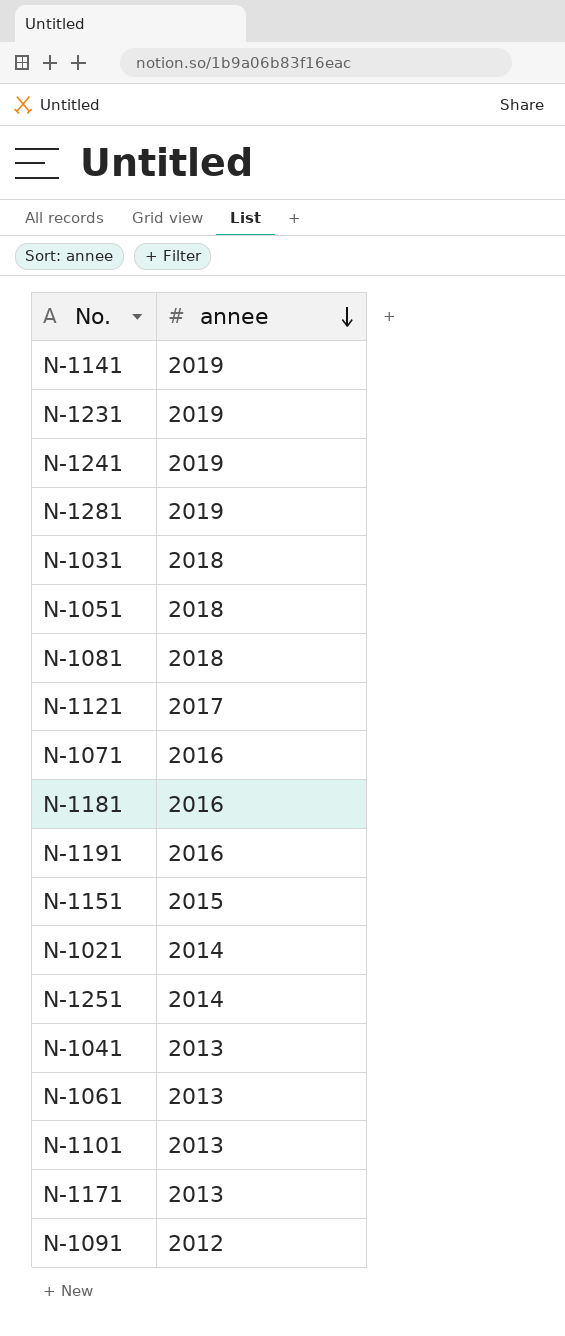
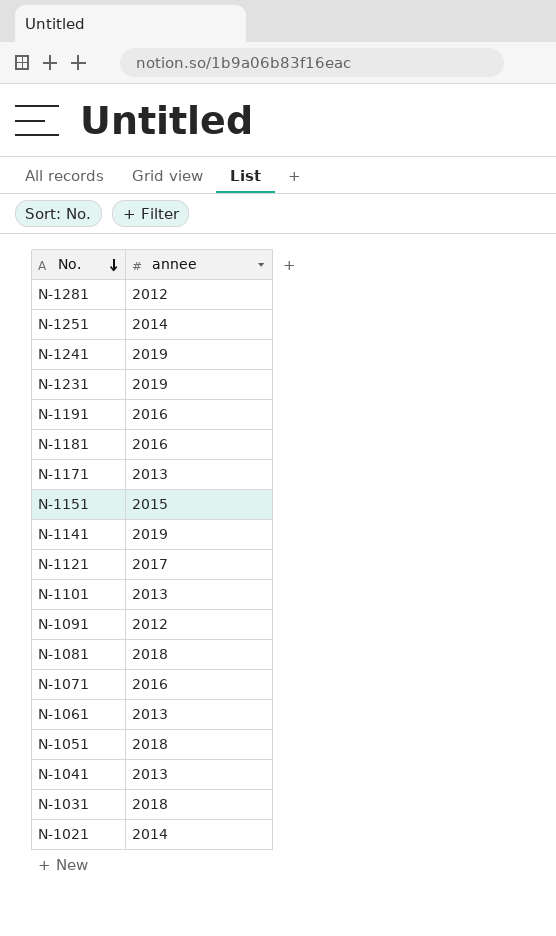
row order: annee descending -> No. descending
N-1281 | annee: 2019 -> 2012

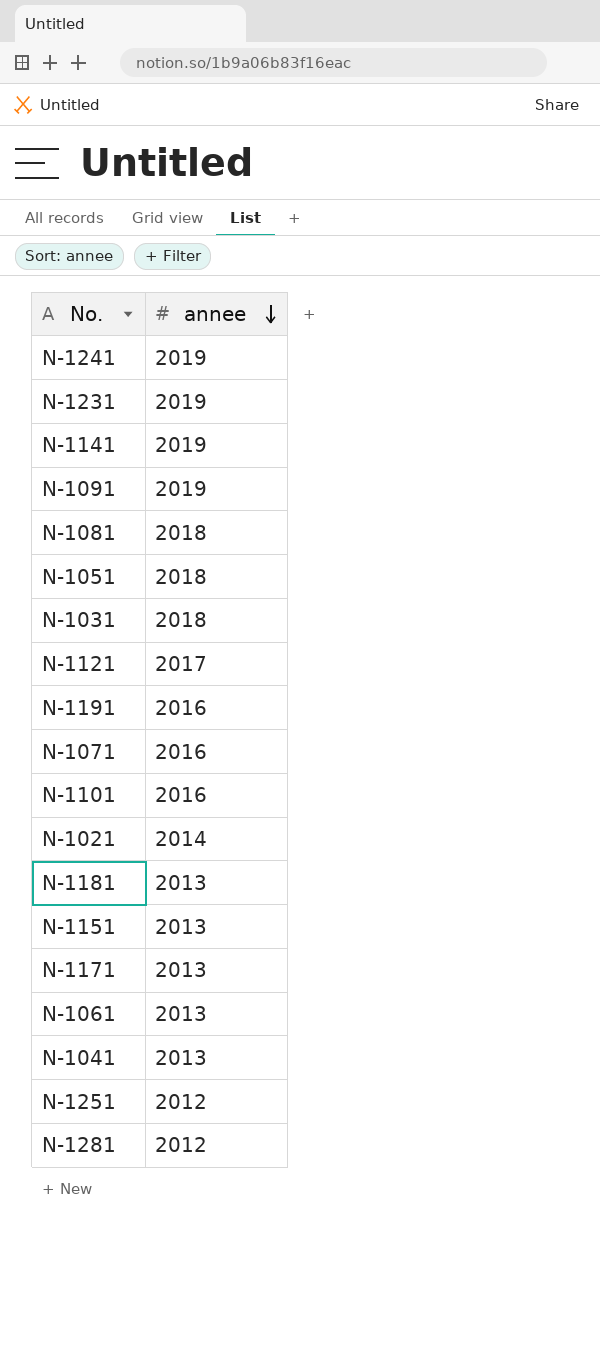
row order: No. descending -> annee descending
N-1091 | annee: 2012 -> 2019
N-1101 | annee: 2013 -> 2016
N-1181 | annee: 2016 -> 2013
N-1151 | annee: 2015 -> 2013
N-1251 | annee: 2014 -> 2012

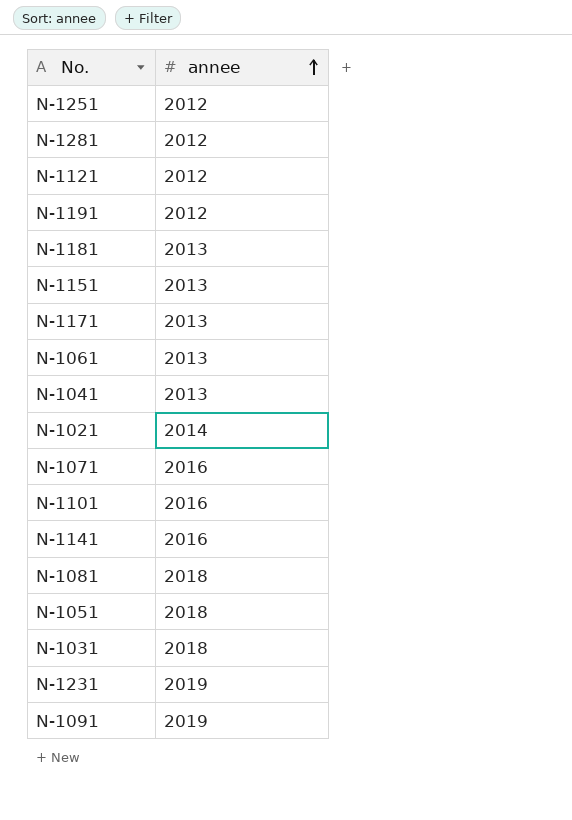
row order: annee descending -> annee ascending
row N-1241: 2019 -> none
N-1121 | annee: 2017 -> 2012
N-1191 | annee: 2016 -> 2012
N-1141 | annee: 2019 -> 2016

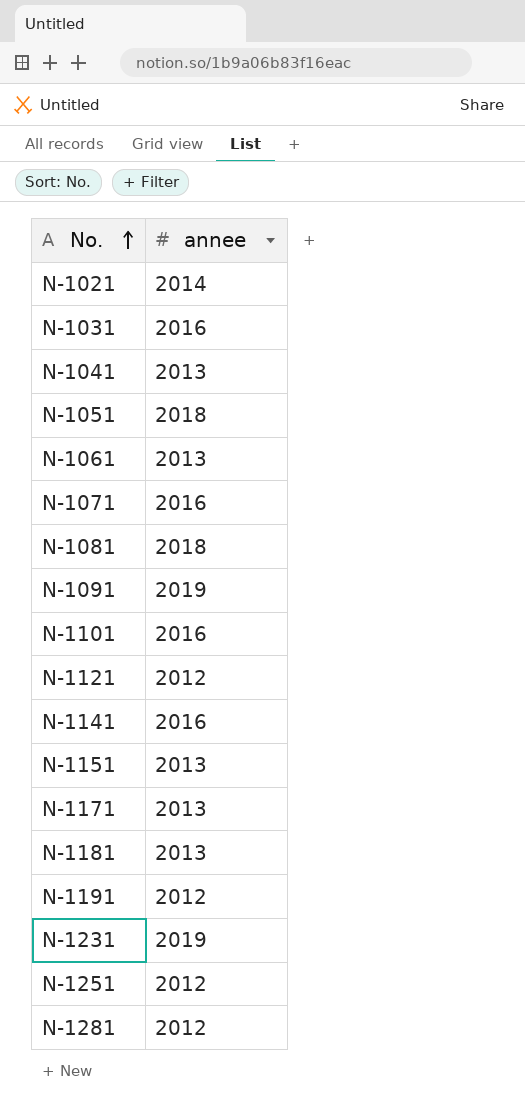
row order: annee ascending -> No. ascending
N-1031 | annee: 2018 -> 2016

